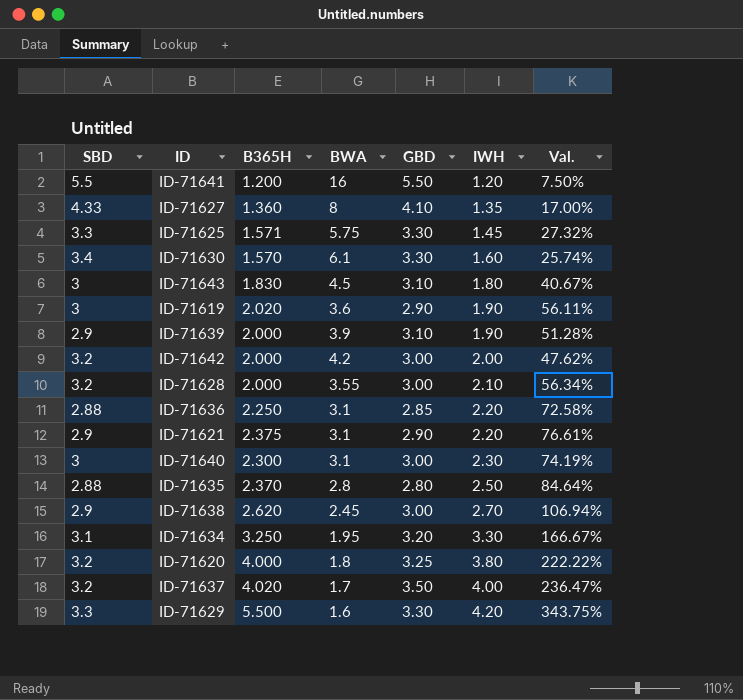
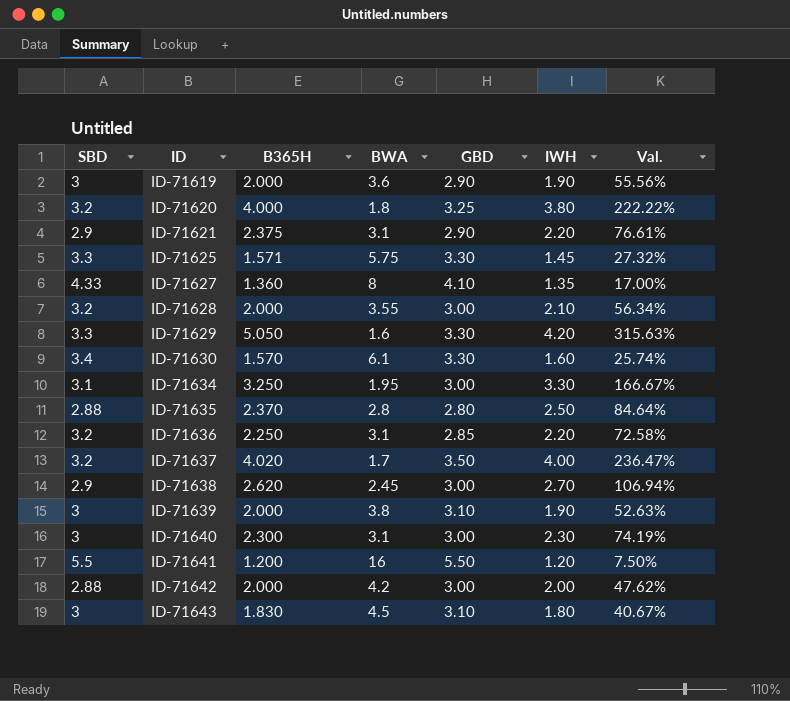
row order: IWH ascending -> ID ascending
ID-71619 | B365H: 2.020 -> 2.000
ID-71619 | Val.: 56.11% -> 55.56%
ID-71629 | B365H: 5.500 -> 5.050
ID-71629 | Val.: 343.75% -> 315.63%
ID-71634 | GBD: 3.20 -> 3.00
ID-71636 | SBD: 2.88 -> 3.2
ID-71639 | SBD: 2.9 -> 3
ID-71639 | BWA: 3.9 -> 3.8
ID-71639 | Val.: 51.28% -> 52.63%
ID-71642 | SBD: 3.2 -> 2.88

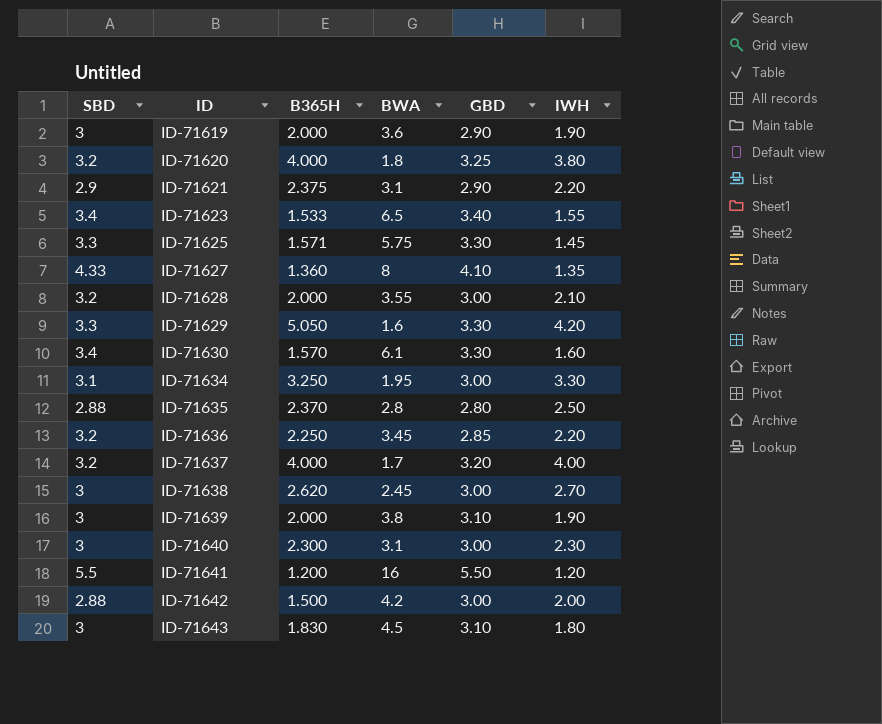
column Val. | formula: [B365H] / [BWA] -> none
row ID-71623: none -> 3.4 | 1.533 | 6.5 | 3.40 | 1.55
ID-71636 | BWA: 3.1 -> 3.45
ID-71637 | B365H: 4.020 -> 4.000
ID-71637 | GBD: 3.50 -> 3.20
ID-71638 | SBD: 2.9 -> 3
ID-71642 | B365H: 2.000 -> 1.500

